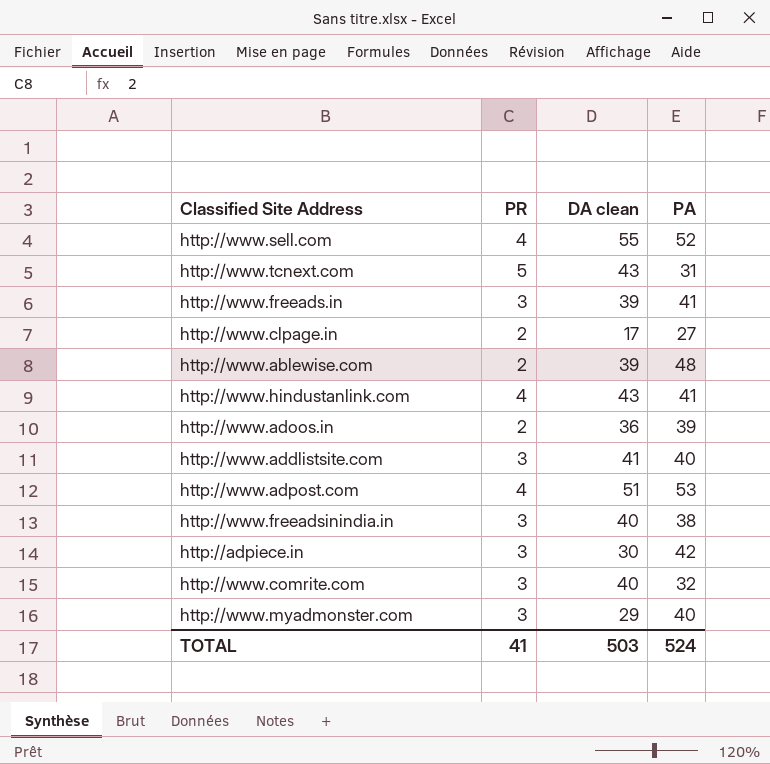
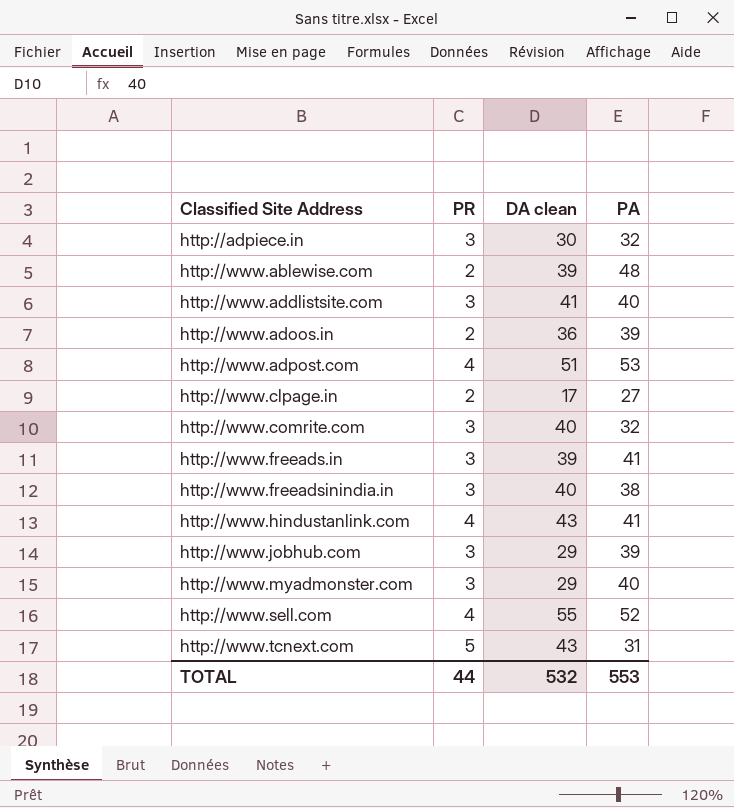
row order: none -> Classified Site Address ascending
http://adpiece.in | PA: 42 -> 32
row http://www.jobhub.com: none -> 3 | 29 | 39
TOTAL | PR: 41 -> 44
TOTAL | DA clean: 503 -> 532
TOTAL | PA: 524 -> 553

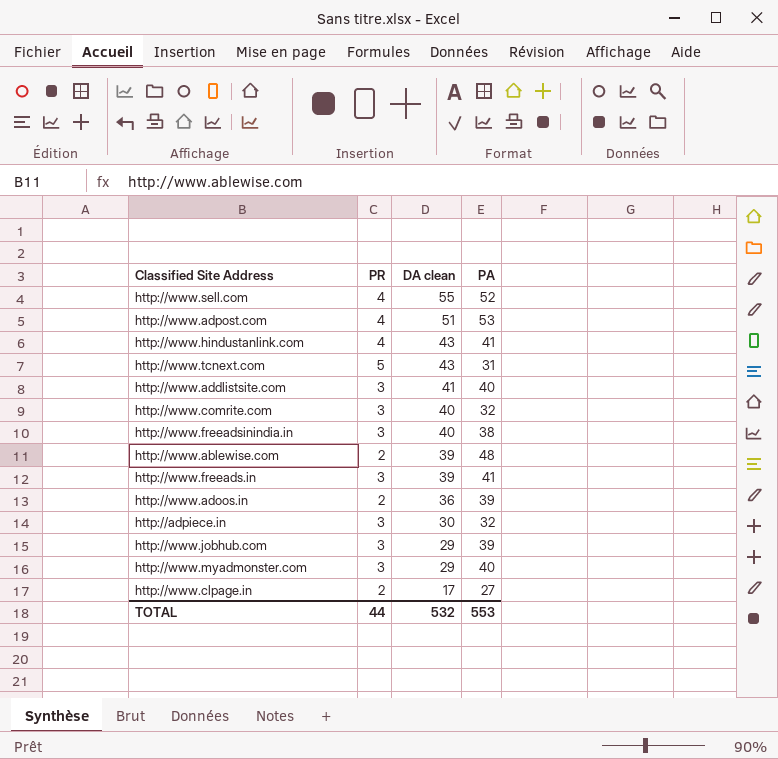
row order: Classified Site Address ascending -> DA clean descending

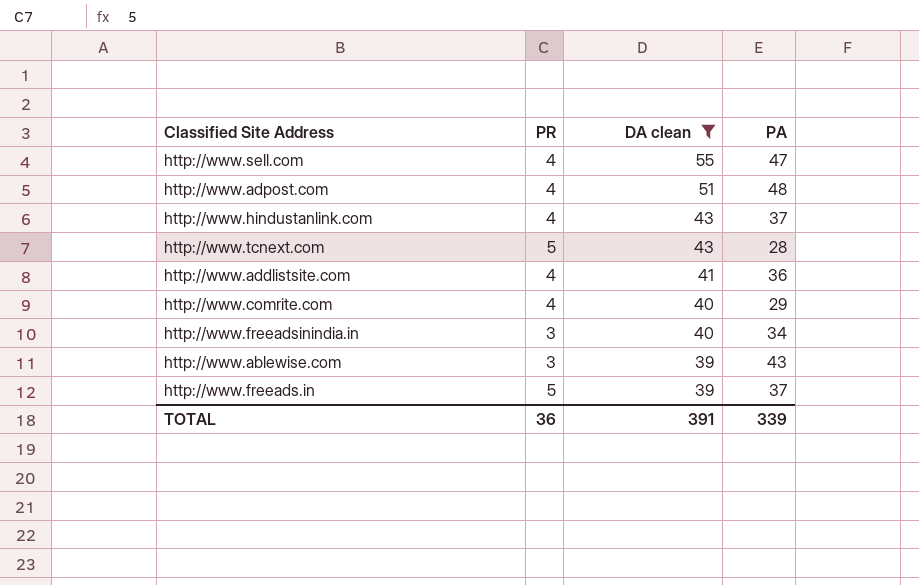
filter: none -> DA clean >= 39
http://www.sell.com | PA: 52 -> 47
http://www.adpost.com | PA: 53 -> 48
http://www.hindustanlink.com | PA: 41 -> 37
http://www.tcnext.com | PA: 31 -> 28
http://www.addlistsite.com | PR: 3 -> 4
http://www.addlistsite.com | PA: 40 -> 36
http://www.comrite.com | PR: 3 -> 4
http://www.comrite.com | PA: 32 -> 29
http://www.freeadsinindia.in | PA: 38 -> 34
http://www.ablewise.com | PR: 2 -> 3
http://www.ablewise.com | PA: 48 -> 43
http://www.freeads.in | PR: 3 -> 5
http://www.freeads.in | PA: 41 -> 37
TOTAL | PR: 44 -> 36
TOTAL | DA clean: 532 -> 391
TOTAL | PA: 553 -> 339

